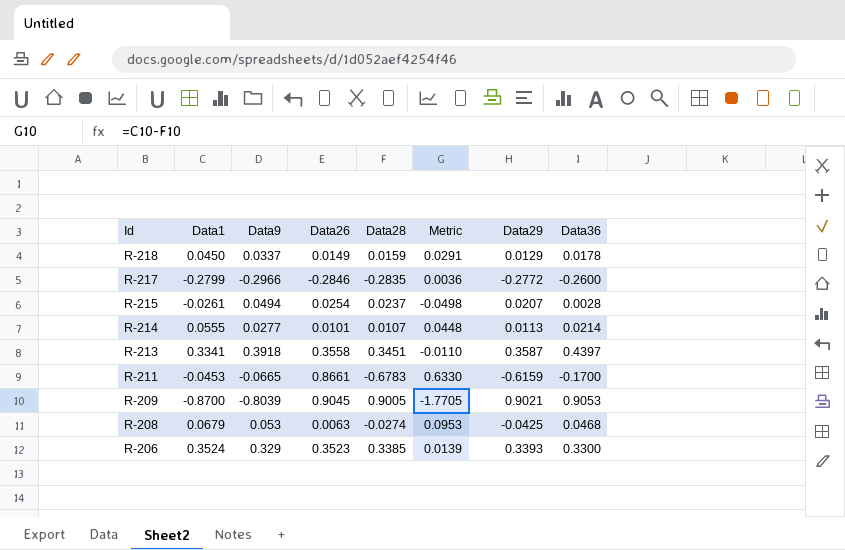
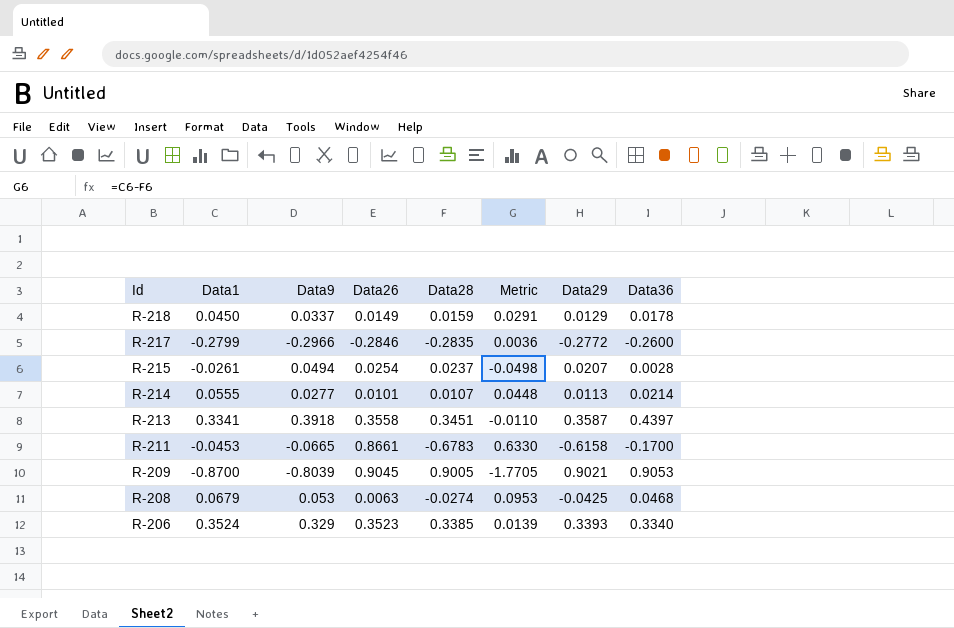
R-211 | Data29: -0.6159 -> -0.6158
R-206 | Data36: 0.3300 -> 0.3340

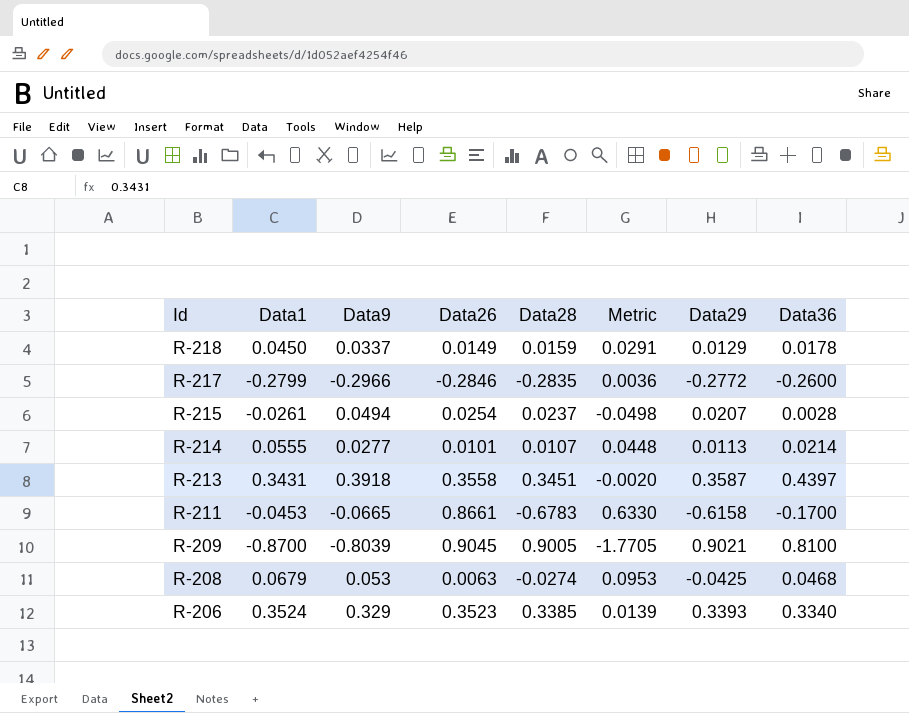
R-213 | Data1: 0.3341 -> 0.3431
R-213 | Metric: -0.0110 -> -0.0020
R-209 | Data36: 0.9053 -> 0.8100

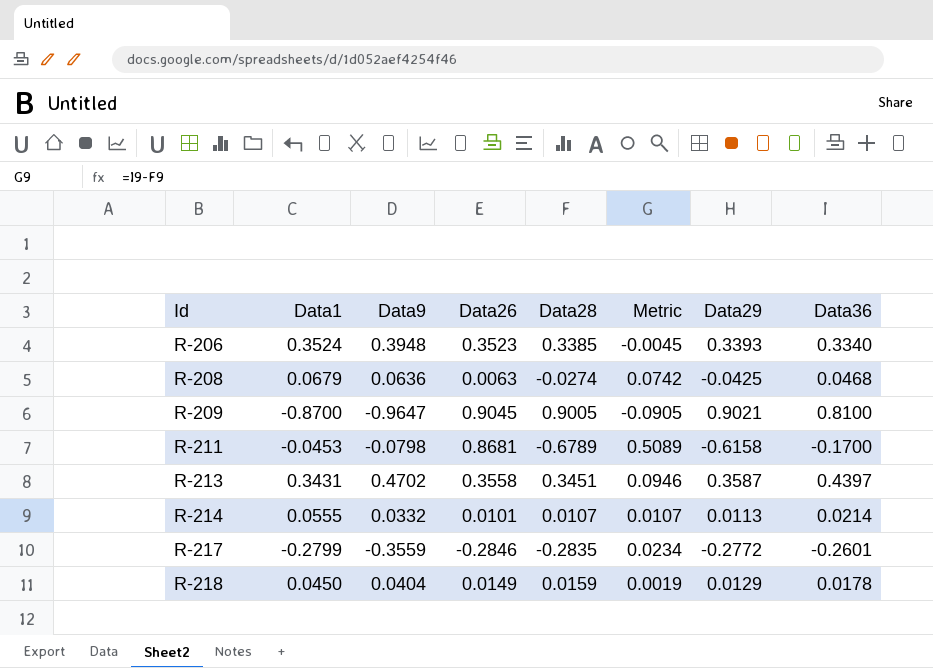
row order: Id descending -> Id ascending
column Metric | formula: [Data1] - [Data28] -> [Data36] - [Data28]
row R-215: -0.0261 | 0.0494 | 0.0254 | 0.0237 | -0.0498 | 0.0207 | 0.0028 -> none
R-206 | Data9: 0.329 -> 0.3948
R-208 | Data9: 0.053 -> 0.0636
R-209 | Data9: -0.8039 -> -0.9647
R-211 | Data9: -0.0665 -> -0.0798
R-211 | Data26: 0.8661 -> 0.8681
R-211 | Data28: -0.6783 -> -0.6789
R-213 | Data9: 0.3918 -> 0.4702
R-214 | Data9: 0.0277 -> 0.0332
R-217 | Data9: -0.2966 -> -0.3559
R-217 | Data36: -0.2600 -> -0.2601
R-218 | Data9: 0.0337 -> 0.0404

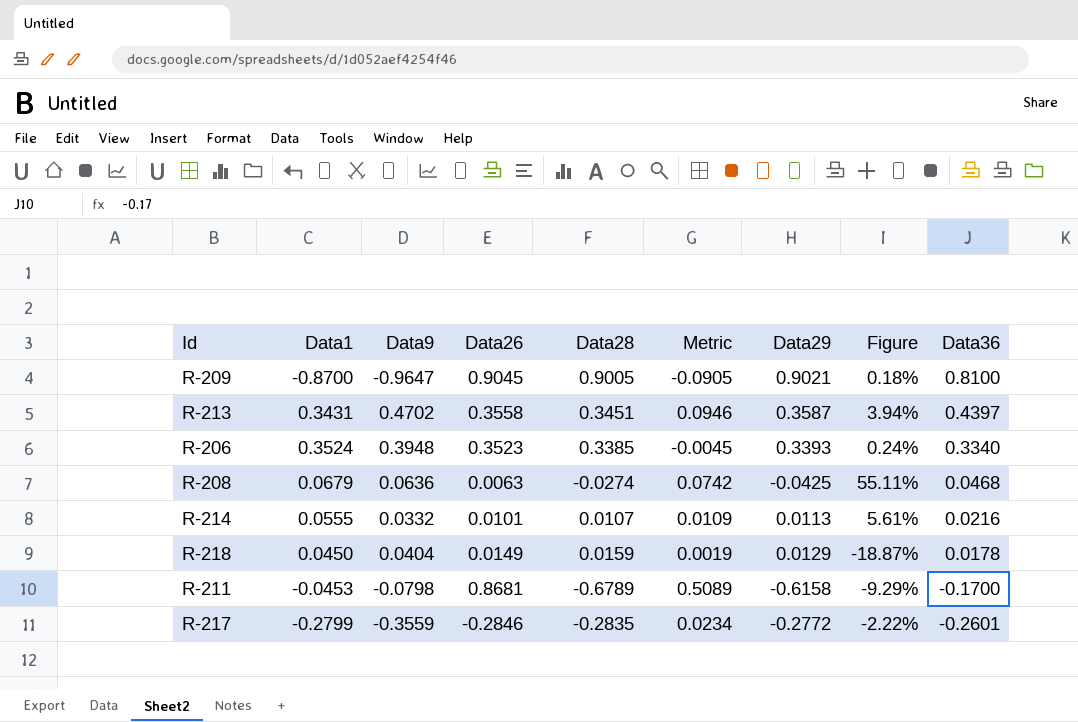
row order: Id ascending -> Data36 descending
column Figure | formula: none -> ([Data29] - [Data28]) / [Data28]
R-214 | Metric: 0.0107 -> 0.0109
R-214 | Data36: 0.0214 -> 0.0216

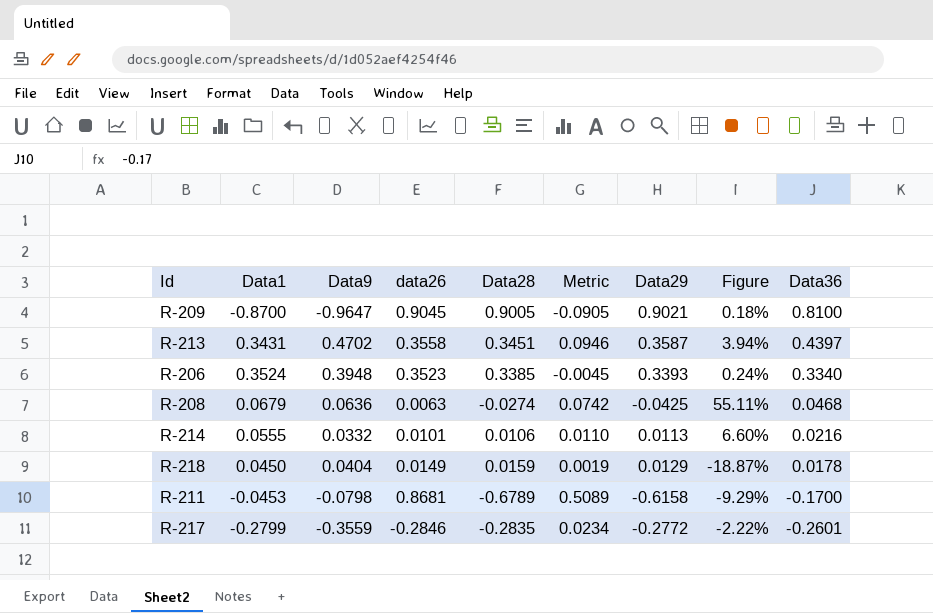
column name: Data26 -> data26
R-214 | Data28: 0.0107 -> 0.0106
R-214 | Metric: 0.0109 -> 0.0110
R-214 | Figure: 5.61% -> 6.60%

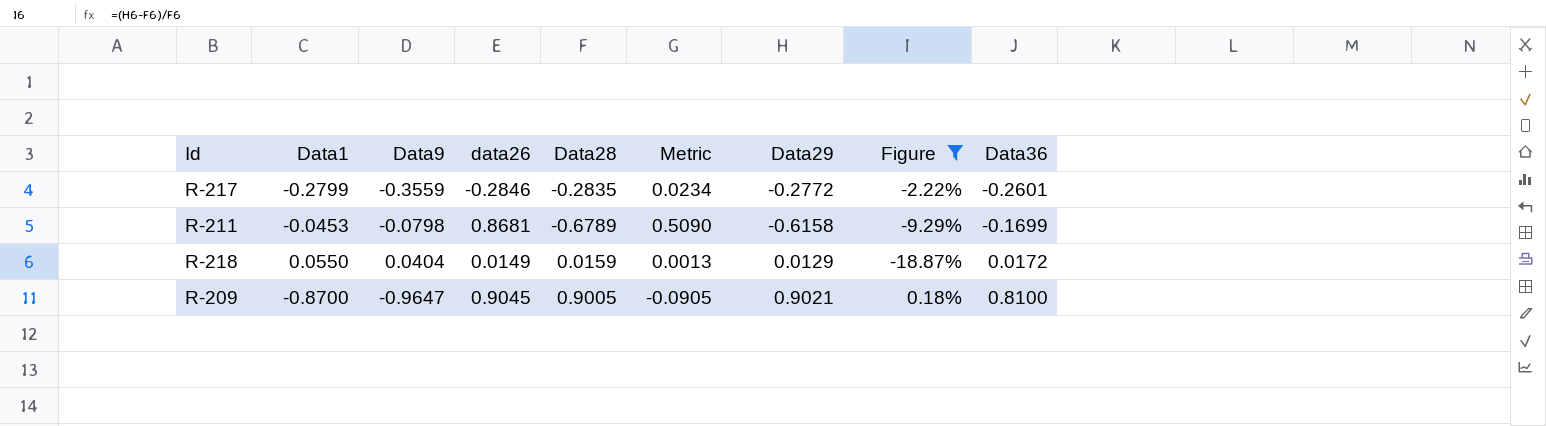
filter: none -> Figure <= 0.18%
row order: Data36 descending -> Data36 ascending
R-211 | Metric: 0.5089 -> 0.5090
R-211 | Data36: -0.1700 -> -0.1699
R-218 | Data1: 0.0450 -> 0.0550
R-218 | Metric: 0.0019 -> 0.0013
R-218 | Data36: 0.0178 -> 0.0172

